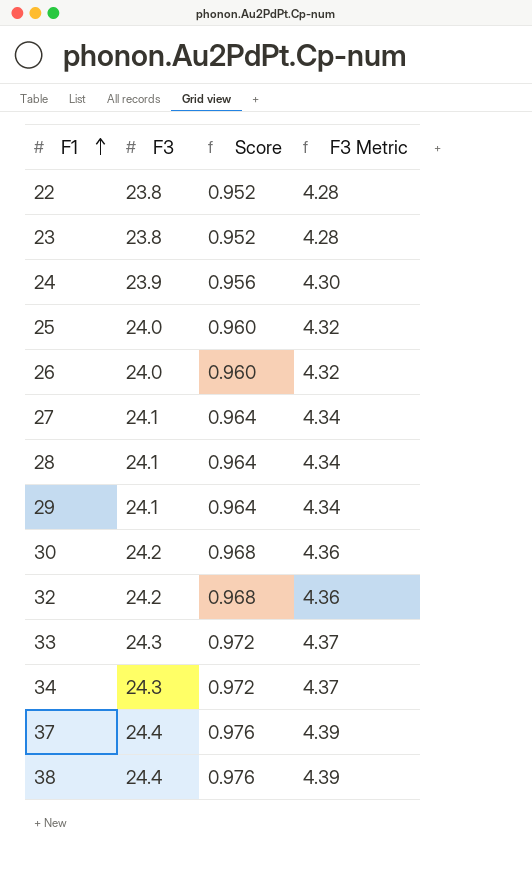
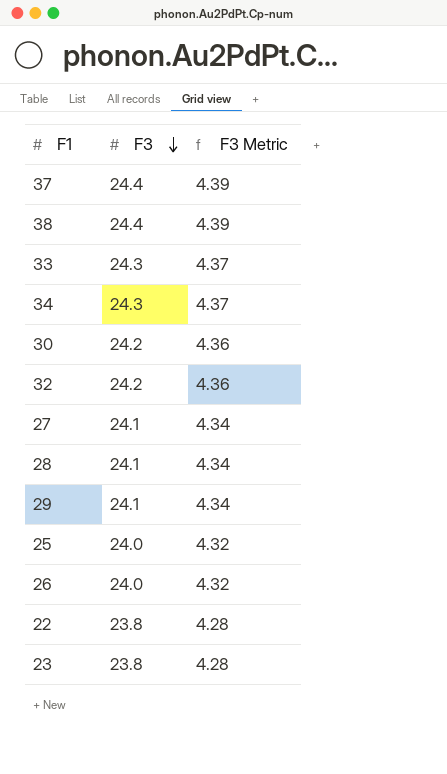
row order: F1 ascending -> F3 descending
column Score | formula: [F3] * 0.04 -> none
row 24: 23.9 | 0.956 | 4.30 -> none

